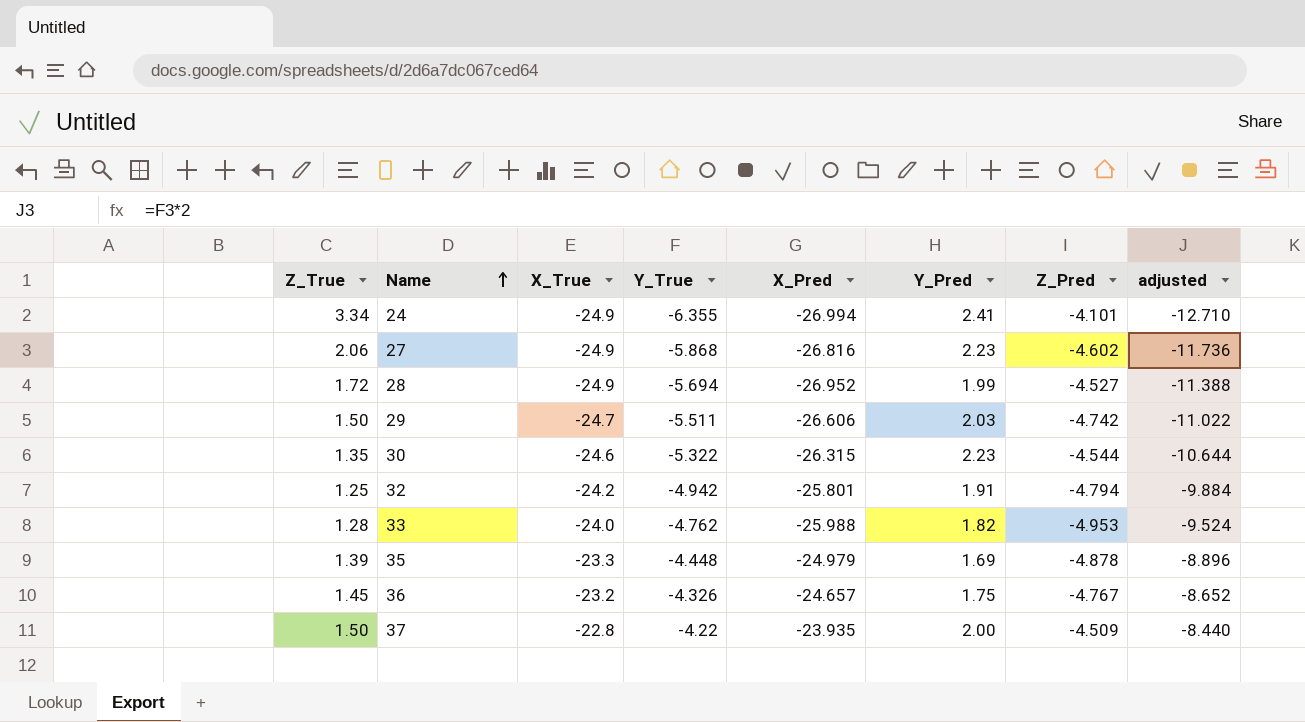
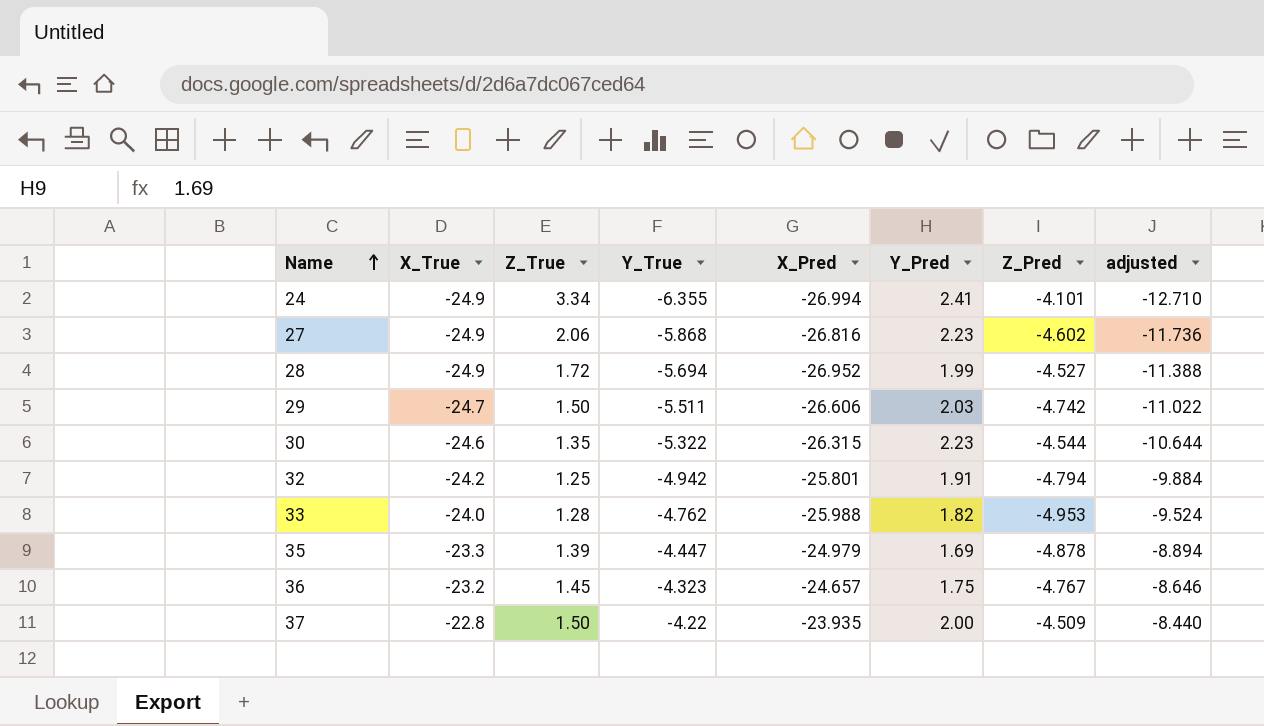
column Z_True | position: 1 -> 3
35 | Y_True: -4.448 -> -4.447
35 | adjusted: -8.896 -> -8.894
36 | Y_True: -4.326 -> -4.323
36 | adjusted: -8.652 -> -8.646

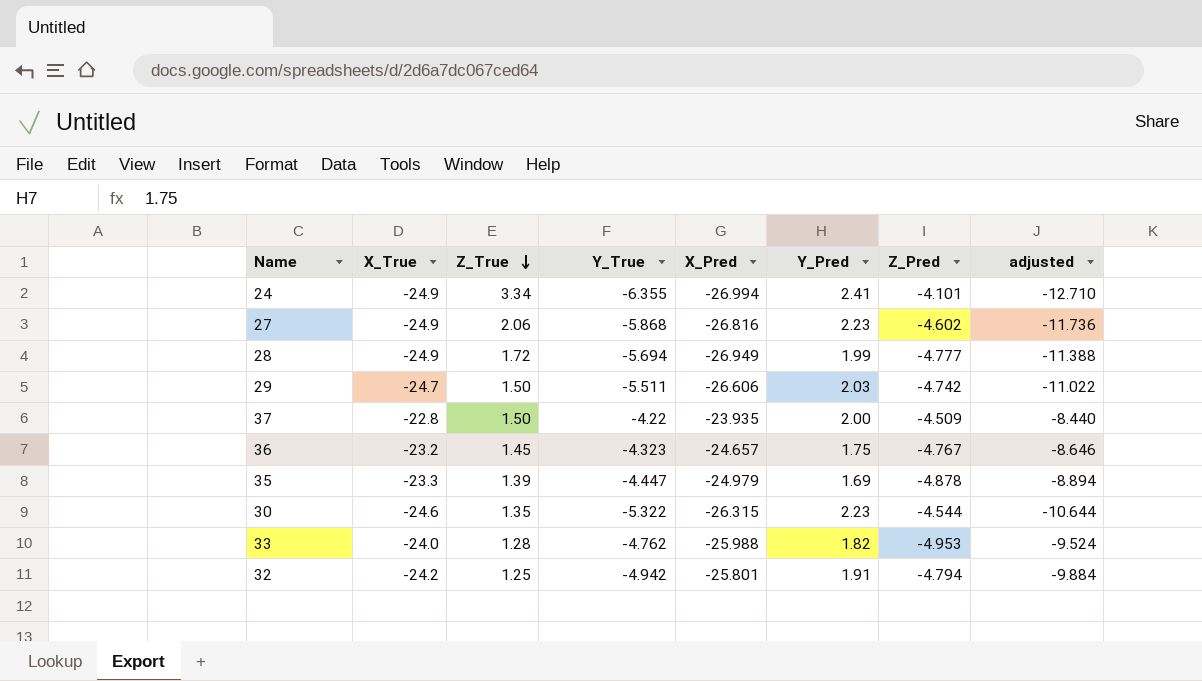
row order: Name ascending -> Z_True descending
28 | X_Pred: -26.952 -> -26.949
28 | Z_Pred: -4.527 -> -4.777

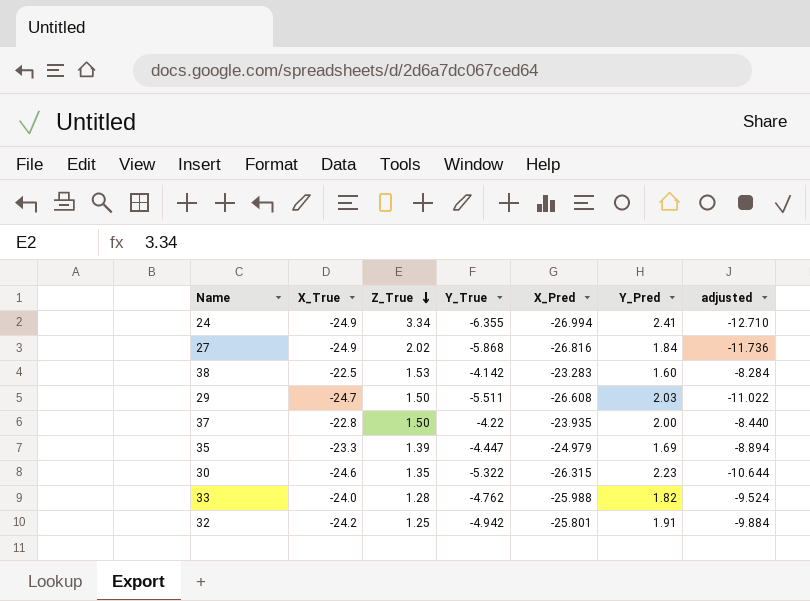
column Z_Pred | position: 7 -> none
row 28: -24.9 | 1.72 | -5.694 | -26.949 | 1.99 | -4.777 | -11.388 -> none
row 36: -23.2 | 1.45 | -4.323 | -24.657 | 1.75 | -4.767 | -8.646 -> none
27 | Z_True: 2.06 -> 2.02
27 | Y_Pred: 2.23 -> 1.84
row 38: none -> -22.5 | 1.53 | -4.142 | -23.283 | 1.60 | -8.284
29 | X_Pred: -26.606 -> -26.608

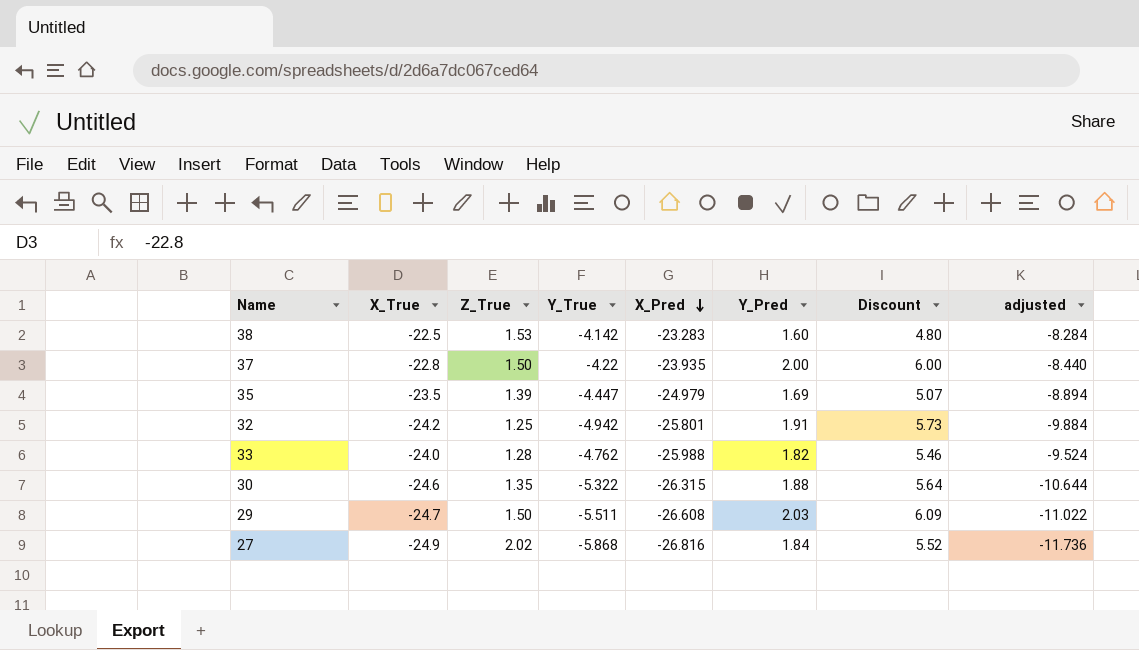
row order: Z_True descending -> X_Pred descending
column Discount | formula: none -> [Y_Pred] * 3
row 24: -24.9 | 3.34 | -6.355 | -26.994 | 2.41 | -12.710 -> none
35 | X_True: -23.3 -> -23.5
30 | Y_Pred: 2.23 -> 1.88

